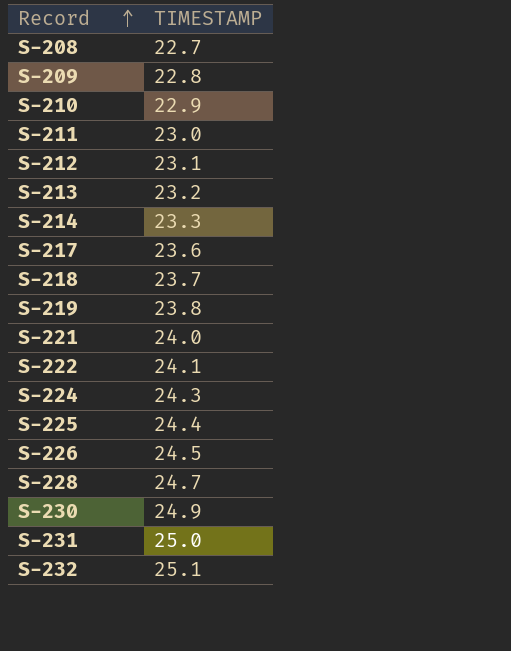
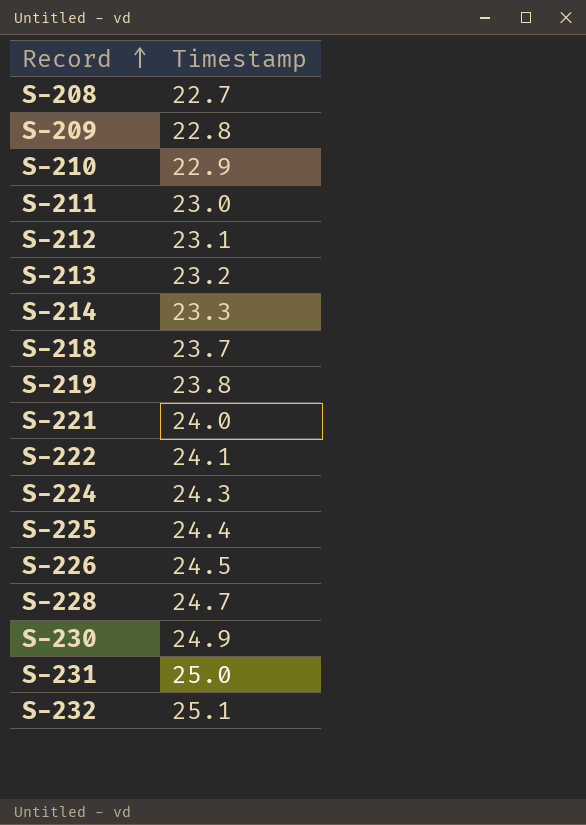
column name: TIMESTAMP -> Timestamp
row S-217: 23.6 -> none

